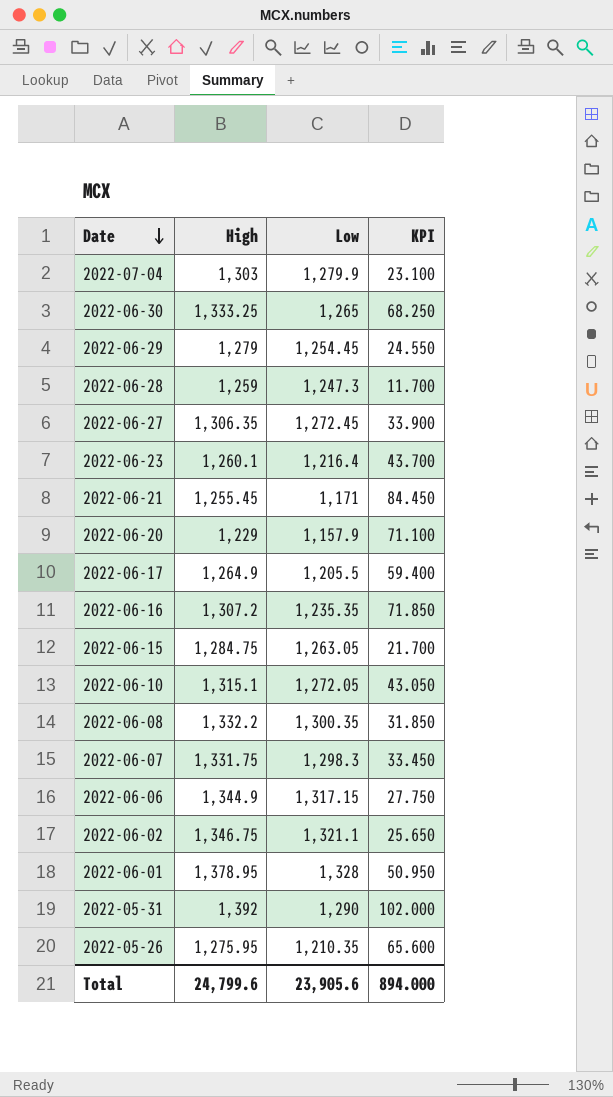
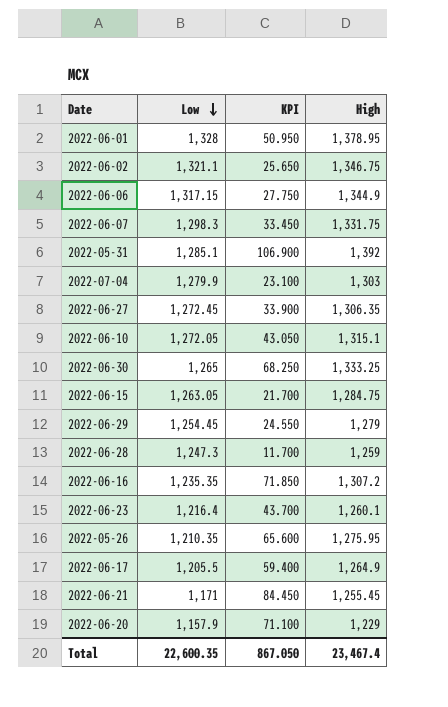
row order: Date descending -> Low descending
column High | position: 2 -> 4
row 2022-06-08: 1,332.2 | 1,300.35 | 31.850 -> none
2022-05-31 | Low: 1,290 -> 1,285.1
2022-05-31 | KPI: 102.000 -> 106.900
Total | Low: 23,905.6 -> 22,600.35
Total | KPI: 894.000 -> 867.050
Total | High: 24,799.6 -> 23,467.4

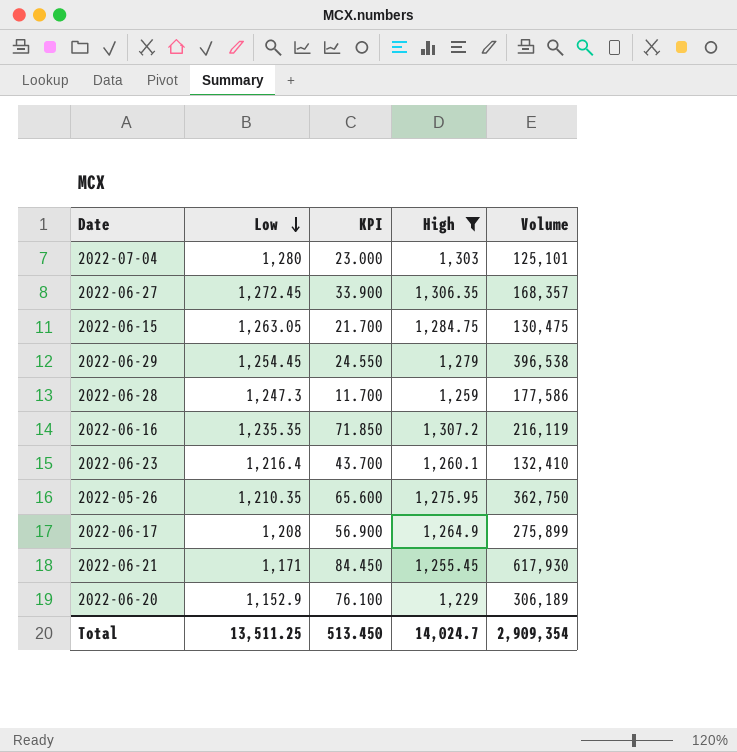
filter: none -> High <= 1,307.2
column Volume | position: none -> 5
2022-07-04 | Low: 1,279.9 -> 1,280
2022-07-04 | KPI: 23.100 -> 23.000
2022-06-17 | Low: 1,205.5 -> 1,208
2022-06-17 | KPI: 59.400 -> 56.900
2022-06-20 | Low: 1,157.9 -> 1,152.9
2022-06-20 | KPI: 71.100 -> 76.100
Total | Low: 22,600.35 -> 13,511.25
Total | KPI: 867.050 -> 513.450
Total | High: 23,467.4 -> 14,024.7

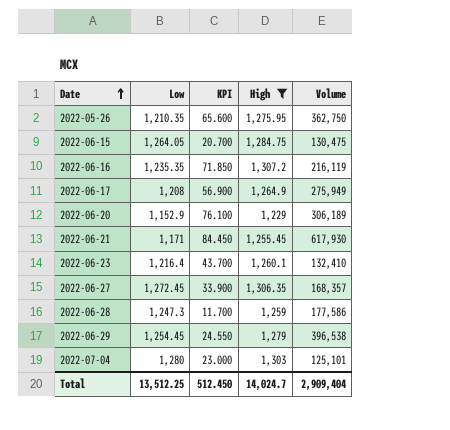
row order: Low descending -> Date ascending
2022-06-15 | Low: 1,263.05 -> 1,264.05
2022-06-15 | KPI: 21.700 -> 20.700
2022-06-17 | Volume: 275,899 -> 275,949
Total | Low: 13,511.25 -> 13,512.25
Total | KPI: 513.450 -> 512.450
Total | Volume: 2,909,354 -> 2,909,404

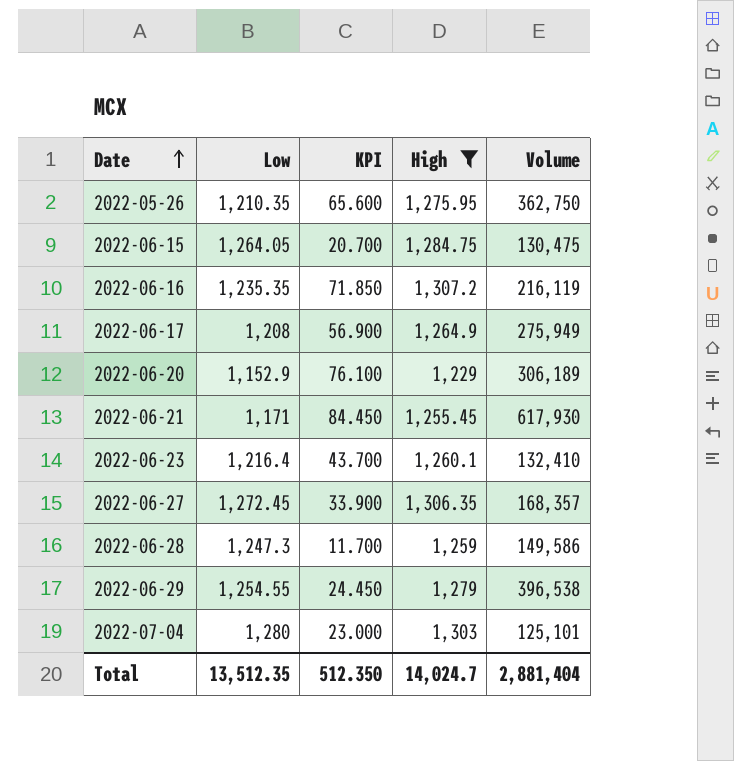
2022-06-28 | Volume: 177,586 -> 149,586
2022-06-29 | Low: 1,254.45 -> 1,254.55
2022-06-29 | KPI: 24.550 -> 24.450
Total | Low: 13,512.25 -> 13,512.35
Total | KPI: 512.450 -> 512.350
Total | Volume: 2,909,404 -> 2,881,404

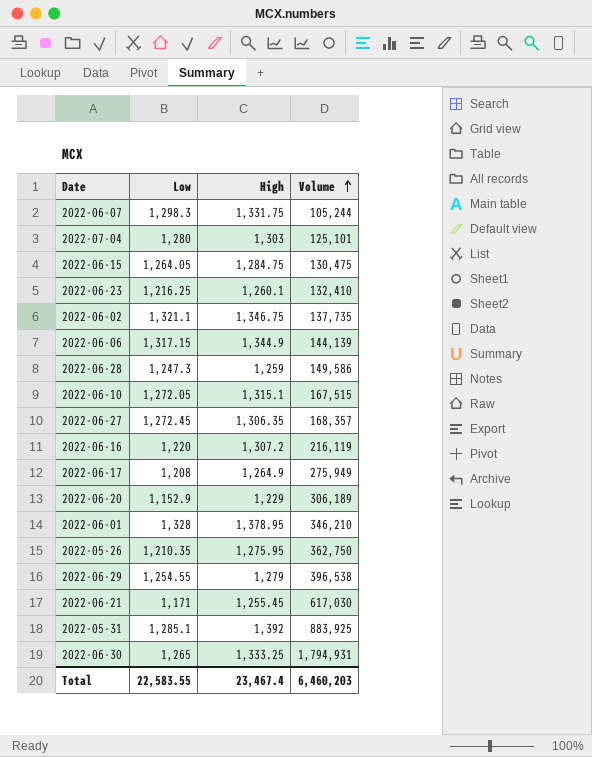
filter: High <= 1,307.2 -> none
row order: Date ascending -> Volume ascending
column KPI | formula: [High] - [Low] -> none
2022-06-23 | Low: 1,216.4 -> 1,216.25
2022-06-16 | Low: 1,235.35 -> 1,220
2022-06-21 | Volume: 617,930 -> 617,030
Total | Low: 13,512.35 -> 22,583.55
Total | High: 14,024.7 -> 23,467.4
Total | Volume: 2,881,404 -> 6,460,203

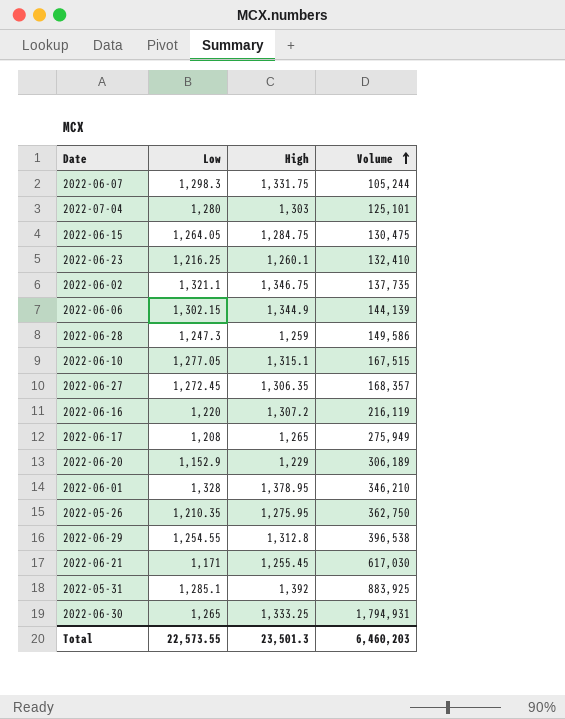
2022-06-06 | Low: 1,317.15 -> 1,302.15
2022-06-10 | Low: 1,272.05 -> 1,277.05
2022-06-17 | High: 1,264.9 -> 1,265
2022-06-29 | High: 1,279 -> 1,312.8
Total | Low: 22,583.55 -> 22,573.55
Total | High: 23,467.4 -> 23,501.3

